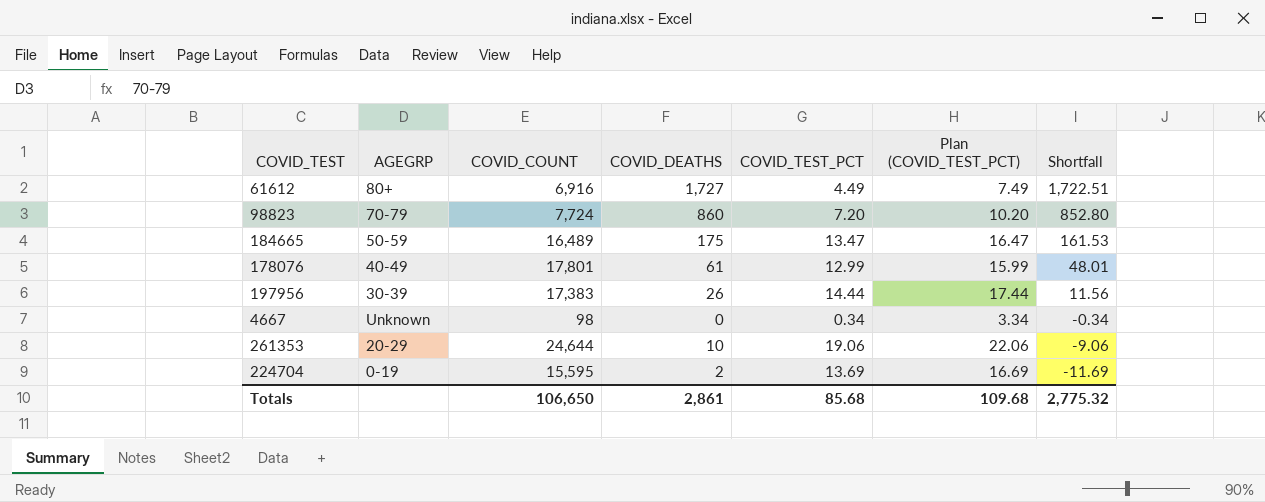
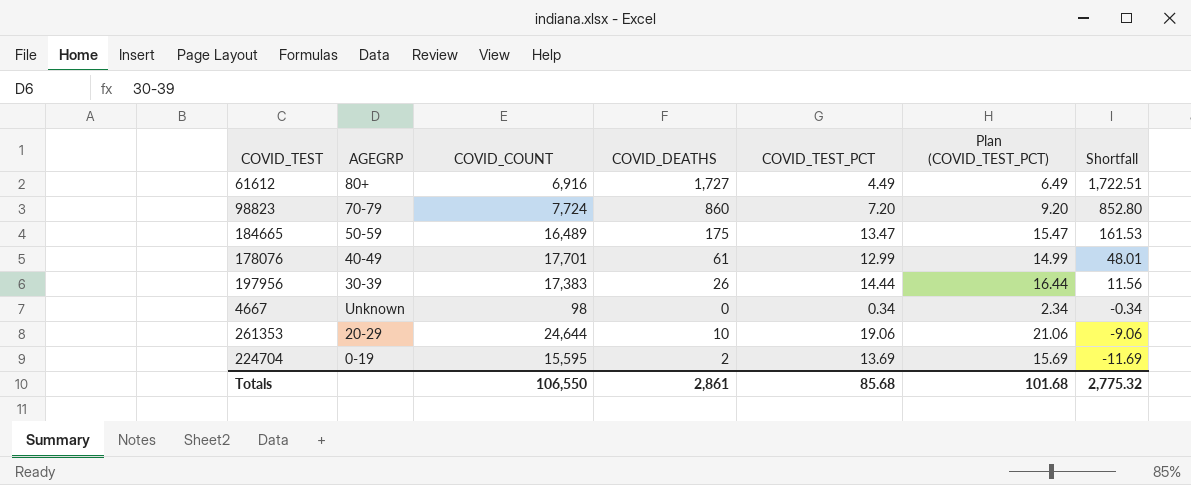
column Plan (COVID_TEST_PCT) | formula: [COVID_TEST_PCT] + 3 -> [COVID_TEST_PCT] + 2
178076 | COVID_COUNT: 17,801 -> 17,701
Totals | COVID_COUNT: 106,650 -> 106,550
Totals | Plan (COVID_TEST_PCT): 109.68 -> 101.68

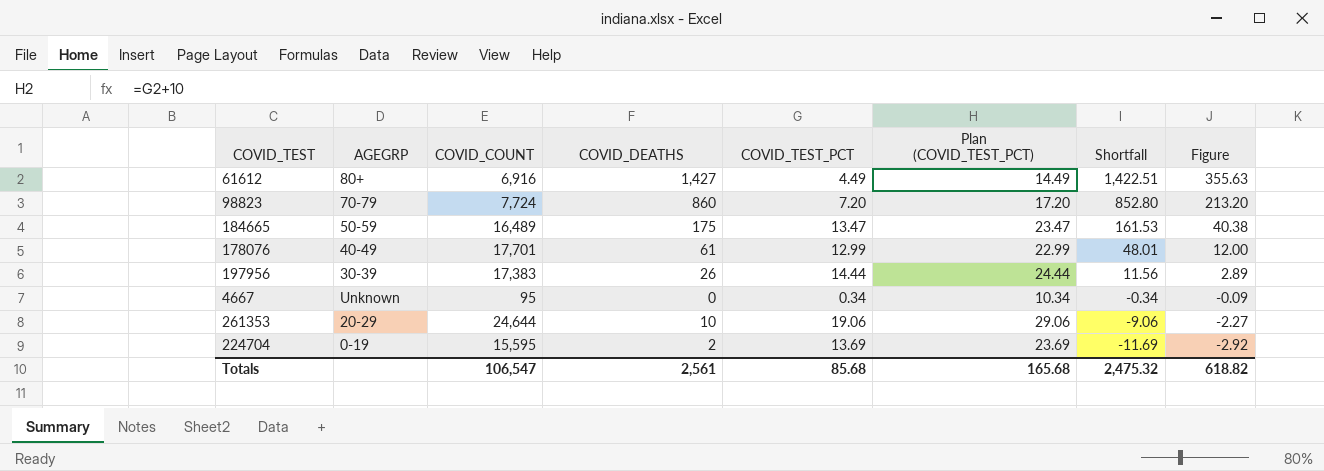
column Plan (COVID_TEST_PCT) | formula: [COVID_TEST_PCT] + 2 -> [COVID_TEST_PCT] + 10
column Figure | formula: none -> [Shortfall] * 0.25
61612 | COVID_DEATHS: 1,727 -> 1,427
61612 | Shortfall: 1,722.51 -> 1,422.51
4667 | COVID_COUNT: 98 -> 95
Totals | COVID_COUNT: 106,550 -> 106,547
Totals | COVID_DEATHS: 2,861 -> 2,561
Totals | Plan (COVID_TEST_PCT): 101.68 -> 165.68
Totals | Shortfall: 2,775.32 -> 2,475.32

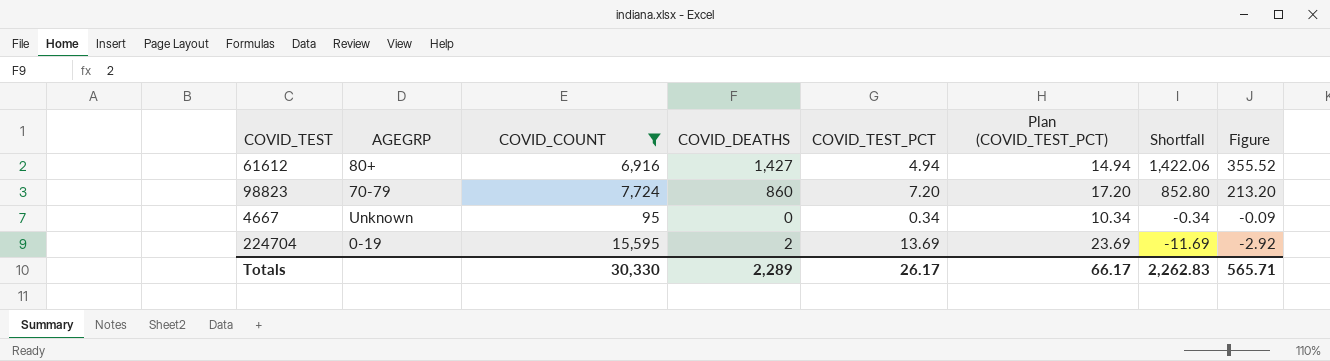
filter: none -> COVID_COUNT <= 15,595
61612 | COVID_TEST_PCT: 4.49 -> 4.94
61612 | Plan (COVID_TEST_PCT): 14.49 -> 14.94
61612 | Shortfall: 1,422.51 -> 1,422.06
61612 | Figure: 355.63 -> 355.52
Totals | COVID_COUNT: 106,547 -> 30,330
Totals | COVID_DEATHS: 2,561 -> 2,289
Totals | COVID_TEST_PCT: 85.68 -> 26.17
Totals | Plan (COVID_TEST_PCT): 165.68 -> 66.17
Totals | Shortfall: 2,475.32 -> 2,262.83
Totals | Figure: 618.82 -> 565.71

